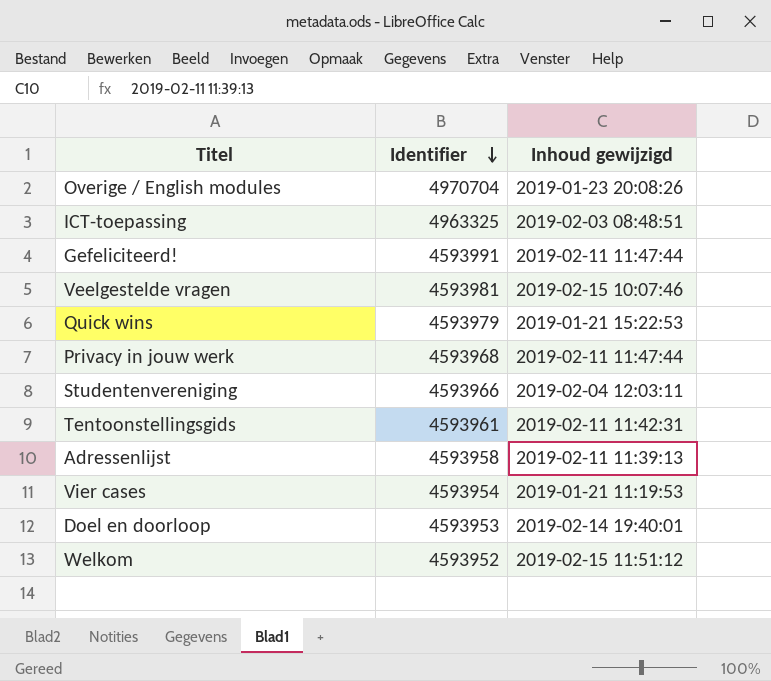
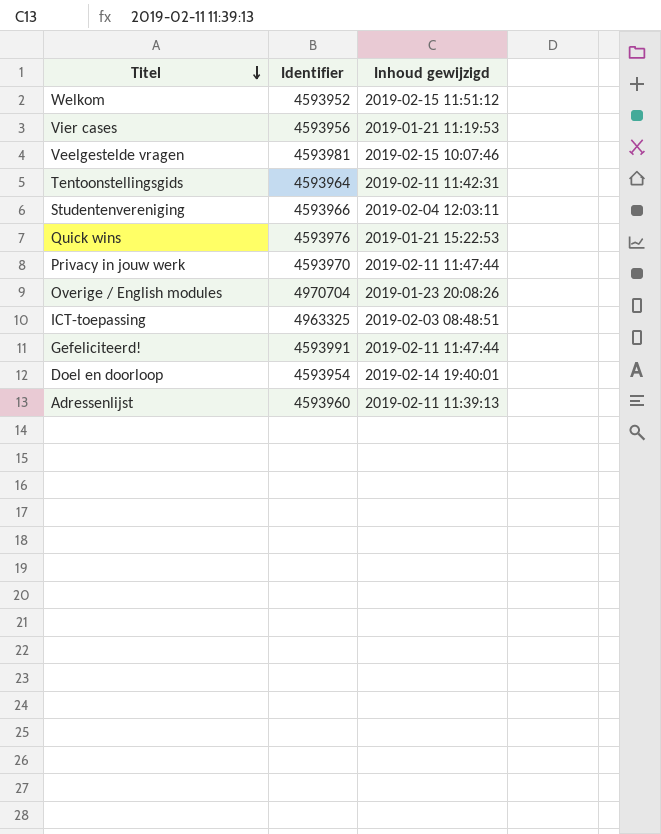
row order: Identifier descending -> Titel descending
Vier cases | Identifier: 4593954 -> 4593956
Tentoonstellingsgids | Identifier: 4593961 -> 4593964
Quick wins | Identifier: 4593979 -> 4593976
Privacy in jouw werk | Identifier: 4593968 -> 4593970
Doel en doorloop | Identifier: 4593953 -> 4593954
Adressenlijst | Identifier: 4593958 -> 4593960

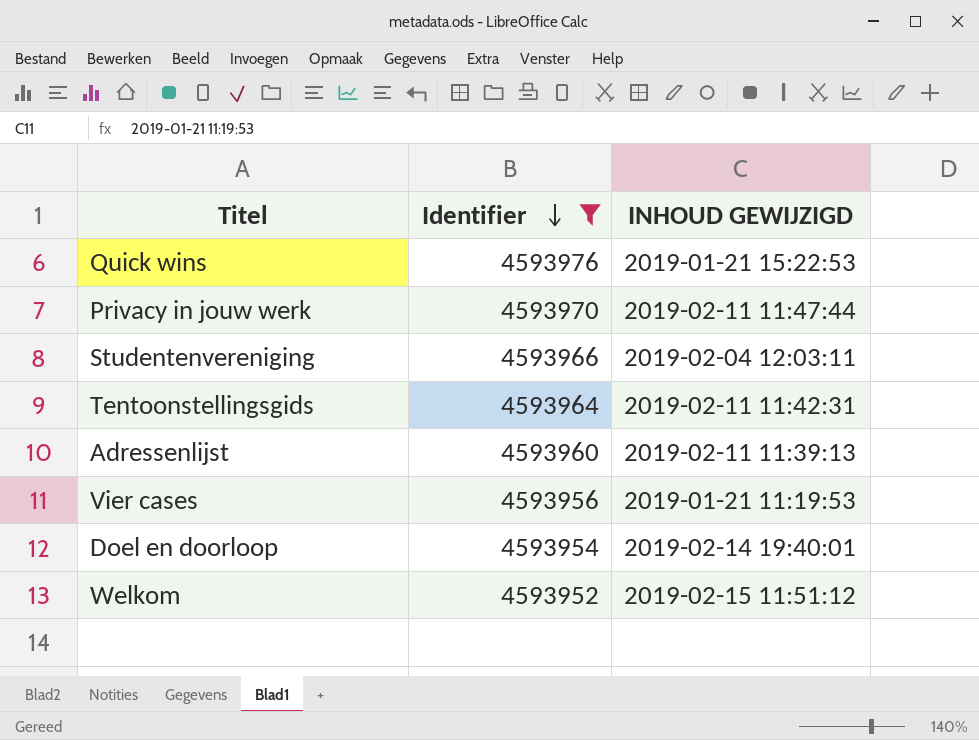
filter: none -> Identifier <= 4593976
row order: Titel descending -> Identifier descending
column name: Inhoud gewijzigd -> INHOUD GEWIJZIGD

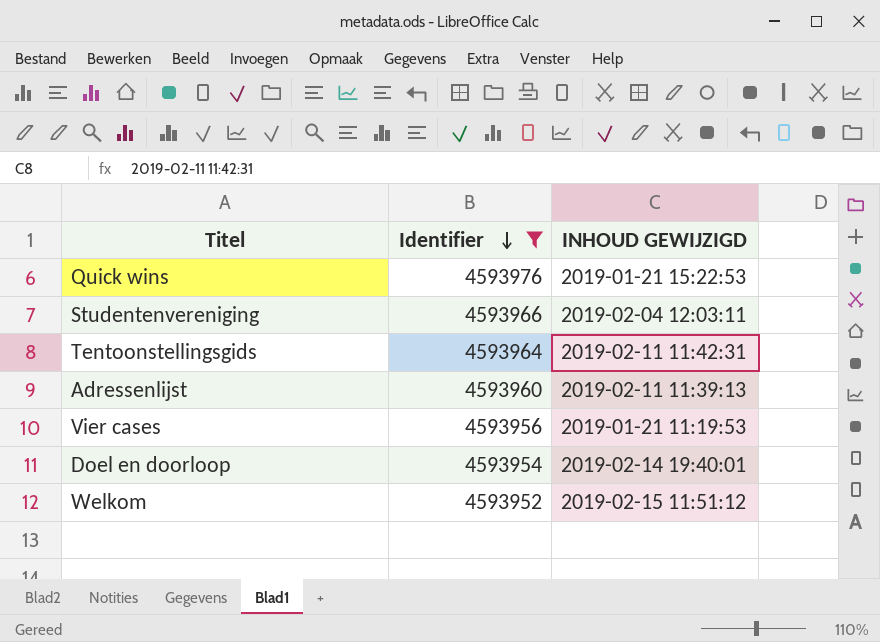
row Privacy in jouw werk: 4593970 | 2019-02-11 11:47:44 -> none

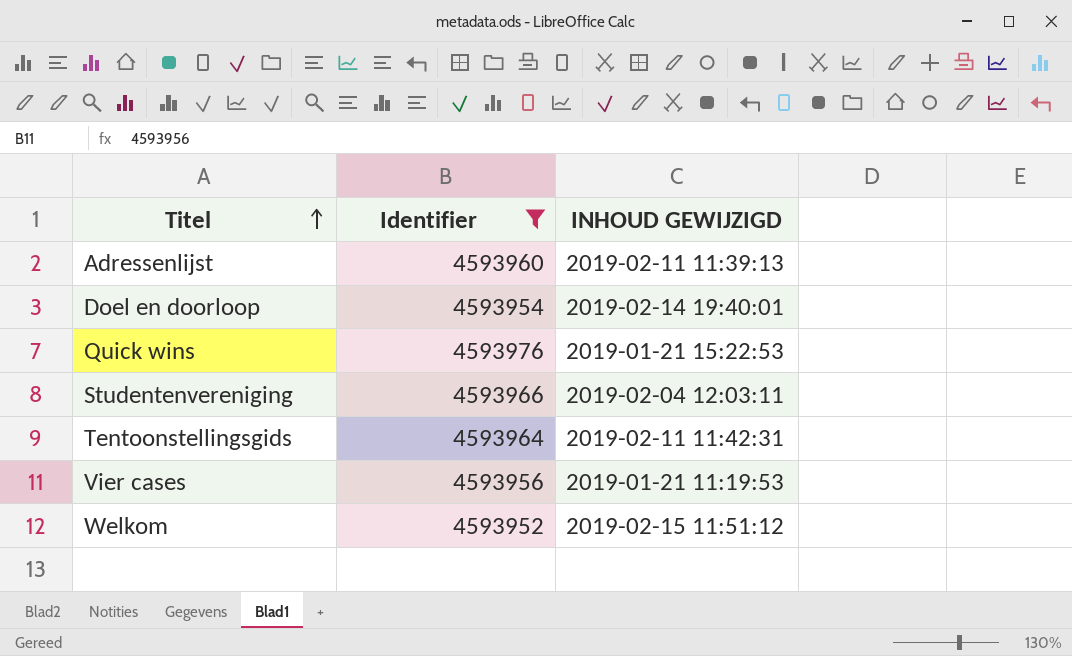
row order: Identifier descending -> Titel ascending

